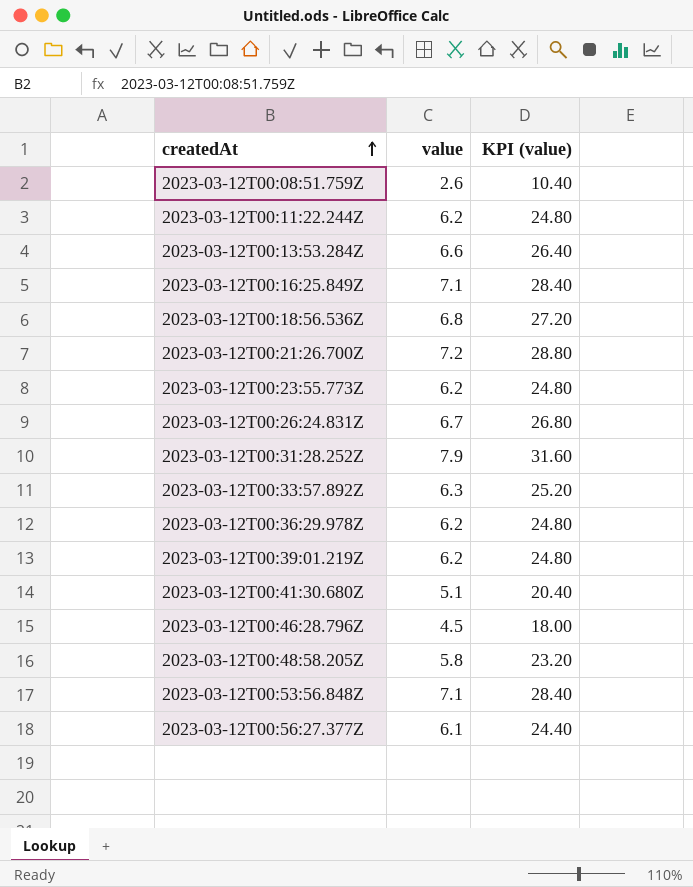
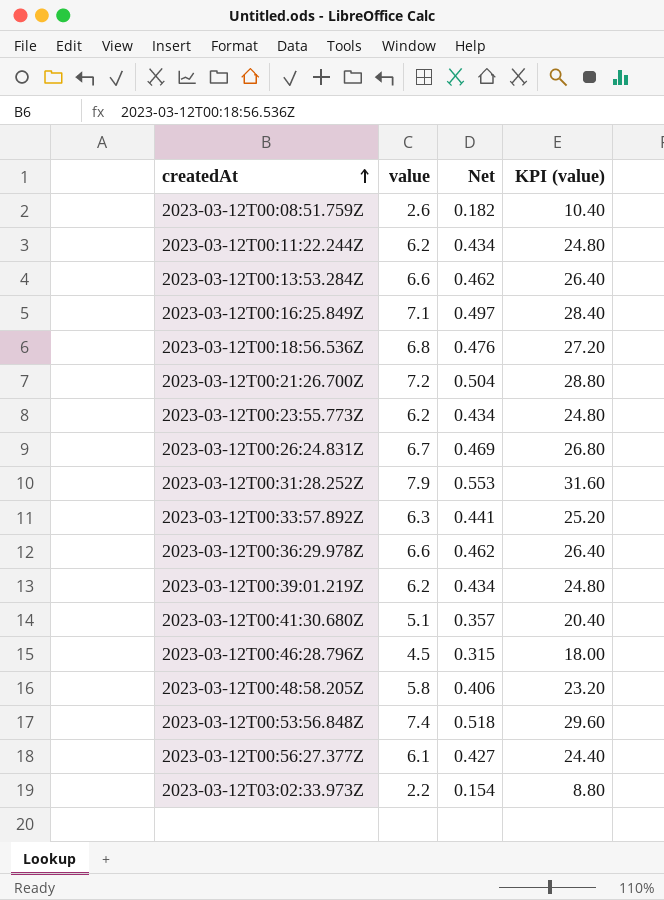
column Net | formula: none -> [value] * 0.07
2023-03-12T00:36:29.978Z | value: 6.2 -> 6.6
2023-03-12T00:36:29.978Z | KPI (value): 24.80 -> 26.40
2023-03-12T00:53:56.848Z | value: 7.1 -> 7.4
2023-03-12T00:53:56.848Z | KPI (value): 28.40 -> 29.60
row 2023-03-12T03:02:33.973Z: none -> 2.2 | 0.154 | 8.80

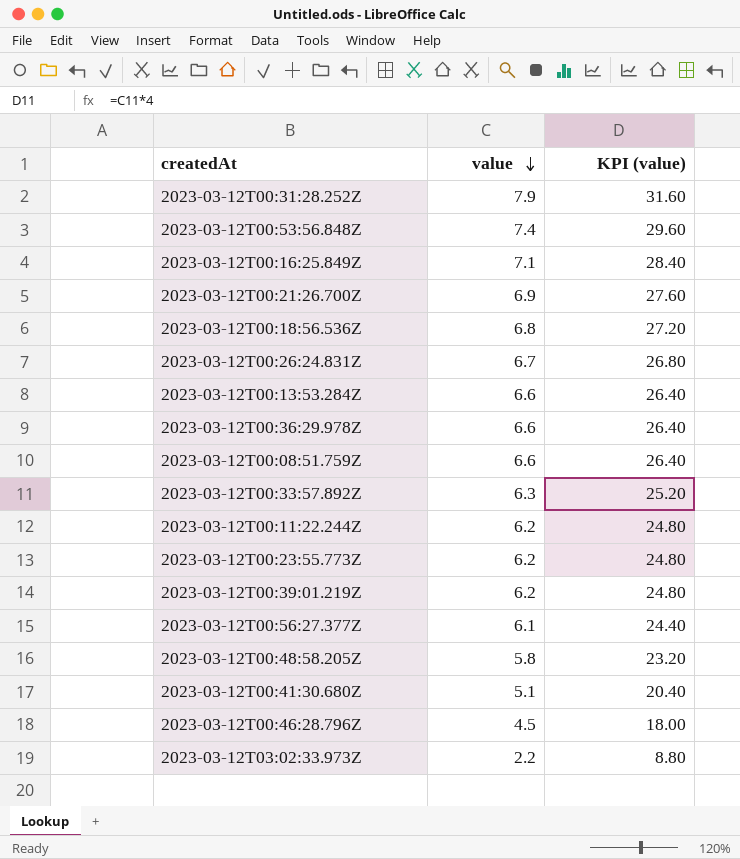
row order: createdAt ascending -> value descending
column Net | formula: [value] * 0.07 -> none
2023-03-12T00:21:26.700Z | value: 7.2 -> 6.9
2023-03-12T00:21:26.700Z | KPI (value): 28.80 -> 27.60
2023-03-12T00:08:51.759Z | value: 2.6 -> 6.6
2023-03-12T00:08:51.759Z | KPI (value): 10.40 -> 26.40

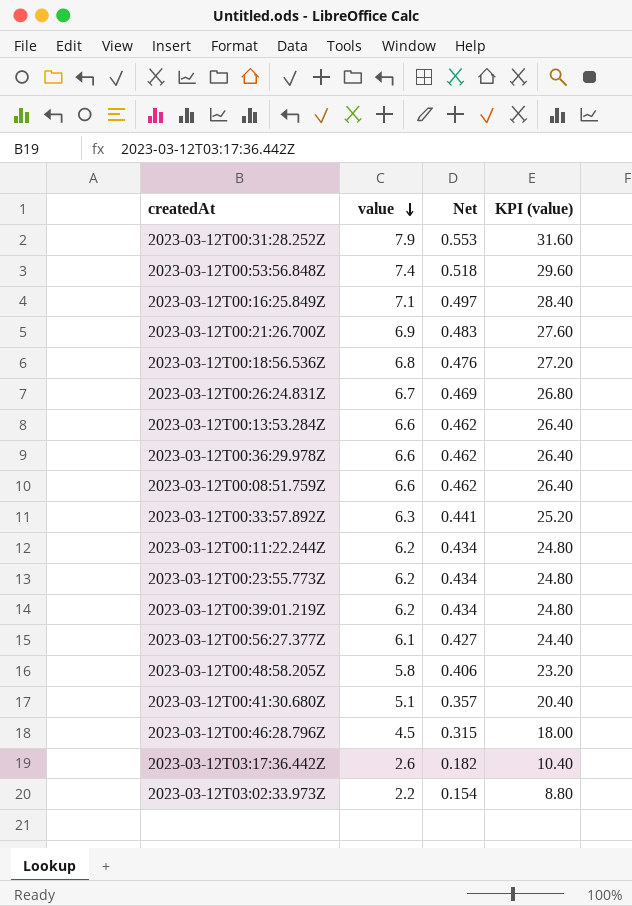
column Net | formula: none -> [value] * 0.07
row 2023-03-12T03:17:36.442Z: none -> 2.6 | 0.182 | 10.40

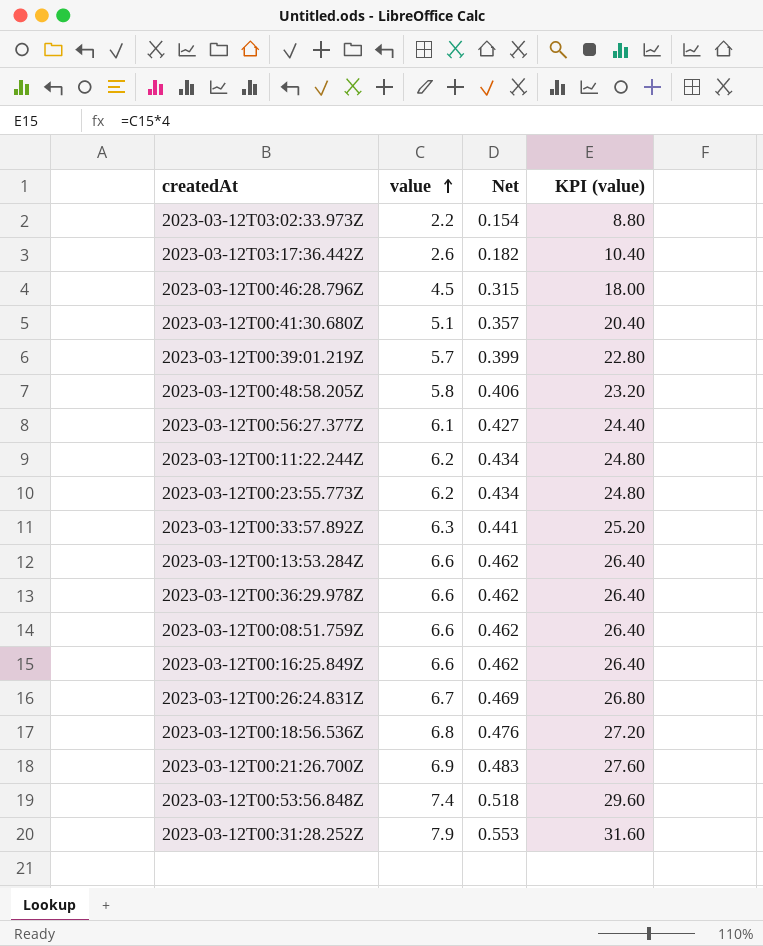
row order: value descending -> value ascending
2023-03-12T00:39:01.219Z | value: 6.2 -> 5.7
2023-03-12T00:39:01.219Z | Net: 0.434 -> 0.399
2023-03-12T00:39:01.219Z | KPI (value): 24.80 -> 22.80
2023-03-12T00:16:25.849Z | value: 7.1 -> 6.6
2023-03-12T00:16:25.849Z | Net: 0.497 -> 0.462
2023-03-12T00:16:25.849Z | KPI (value): 28.40 -> 26.40

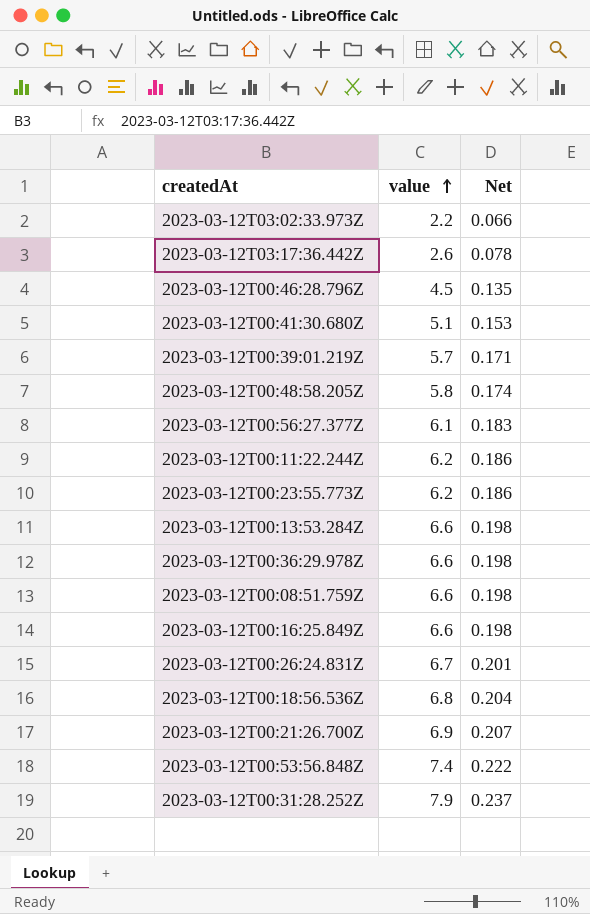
column KPI (value) | formula: [value] * 4 -> none
column Net | formula: [value] * 0.07 -> [value] * 0.03
row 2023-03-12T00:33:57.892Z: 6.3 | 0.441 | 25.20 -> none

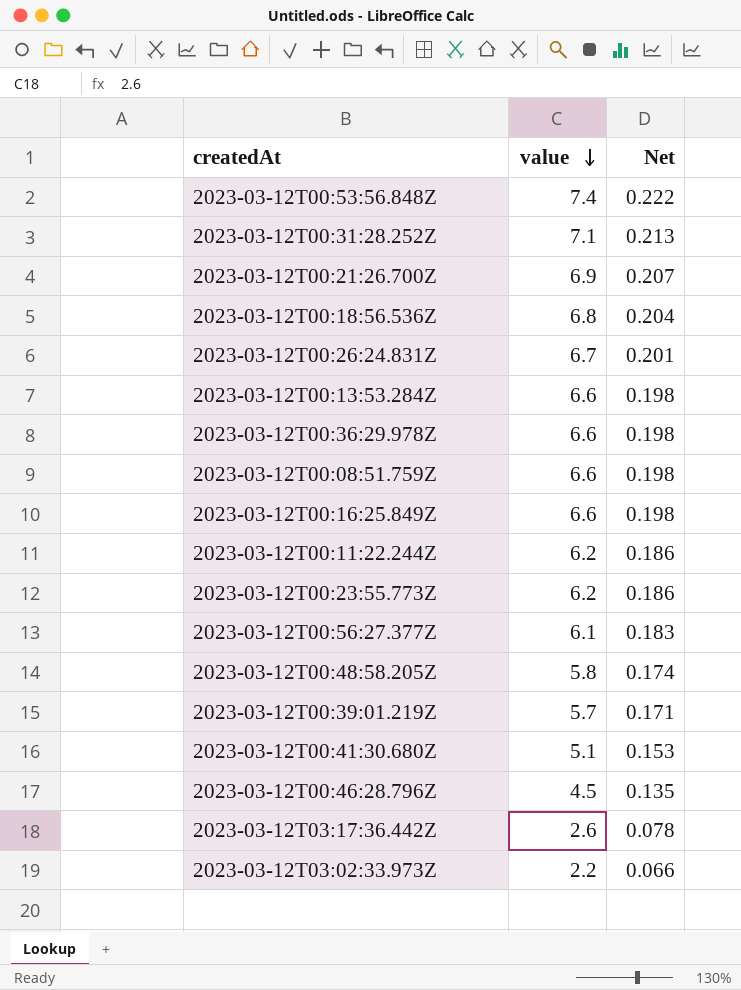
row order: value ascending -> value descending
2023-03-12T00:31:28.252Z | value: 7.9 -> 7.1
2023-03-12T00:31:28.252Z | Net: 0.237 -> 0.213

